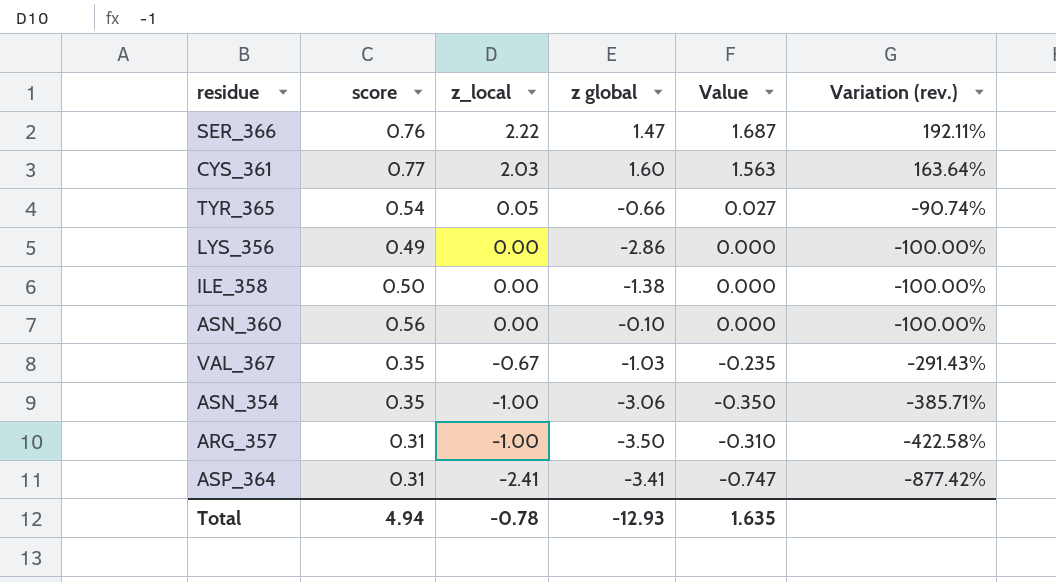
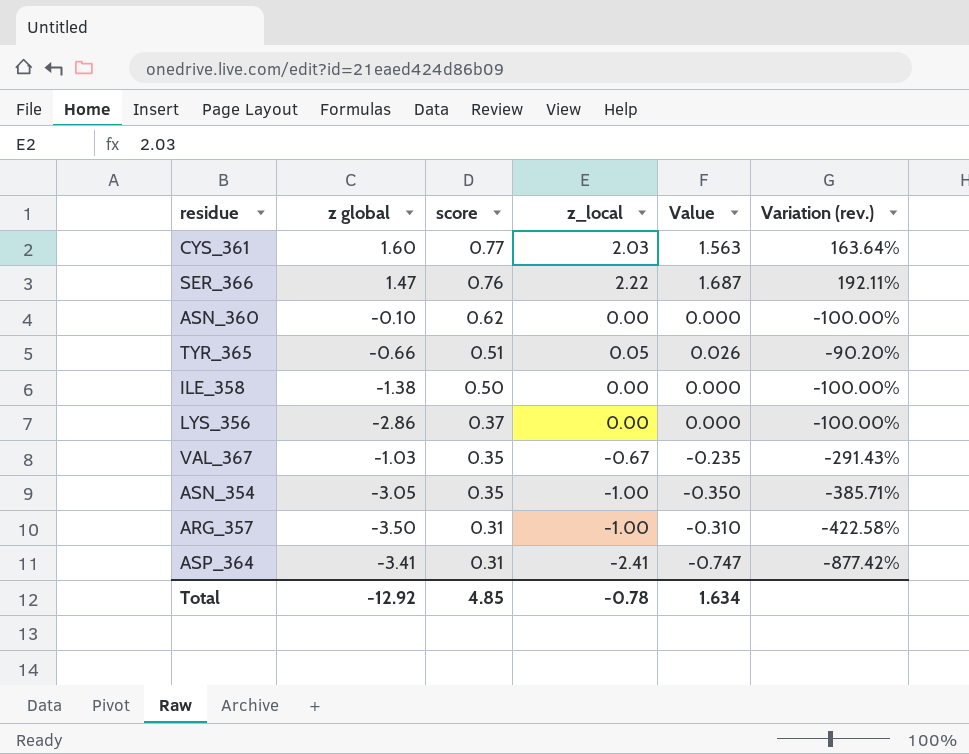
row order: z_local descending -> score descending
column z global | position: 4 -> 2
ASN_360 | score: 0.56 -> 0.62
TYR_365 | score: 0.54 -> 0.51
TYR_365 | Value: 0.027 -> 0.026
TYR_365 | Variation (rev.): -90.74% -> -90.20%
LYS_356 | score: 0.49 -> 0.37
ASN_354 | z global: -3.06 -> -3.05
Total | z global: -12.93 -> -12.92
Total | score: 4.94 -> 4.85
Total | Value: 1.635 -> 1.634

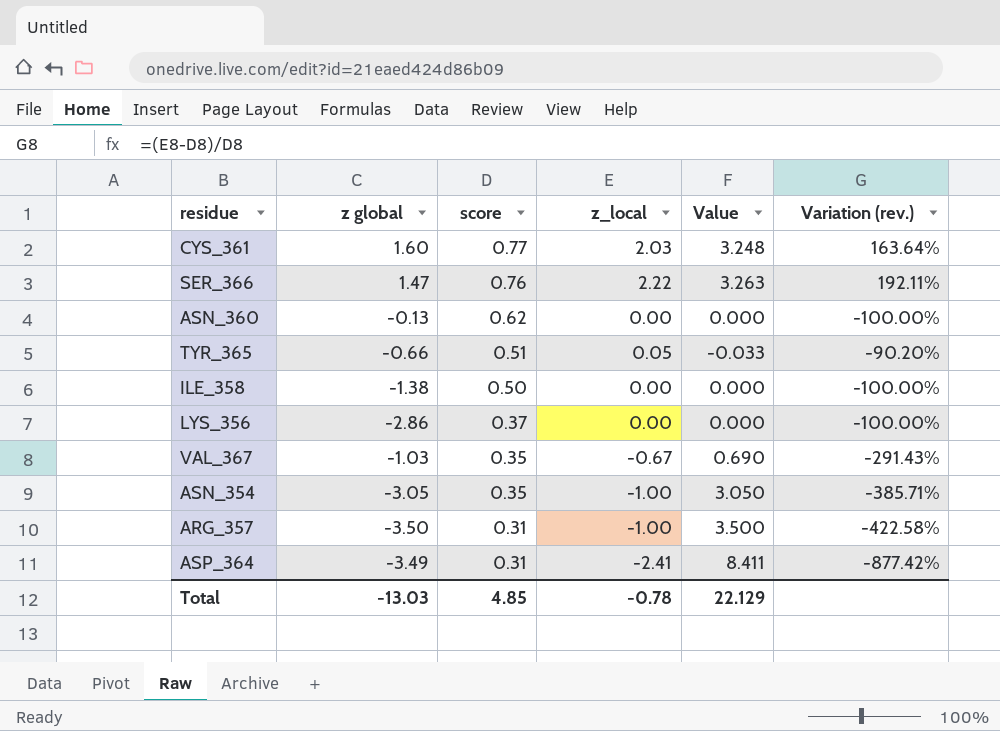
column Value | formula: [score] * [z_local] -> [z global] * [z_local]
ASN_360 | z global: -0.10 -> -0.13
ASP_364 | z global: -3.41 -> -3.49
Total | z global: -12.92 -> -13.03
Total | Value: 1.634 -> 22.129

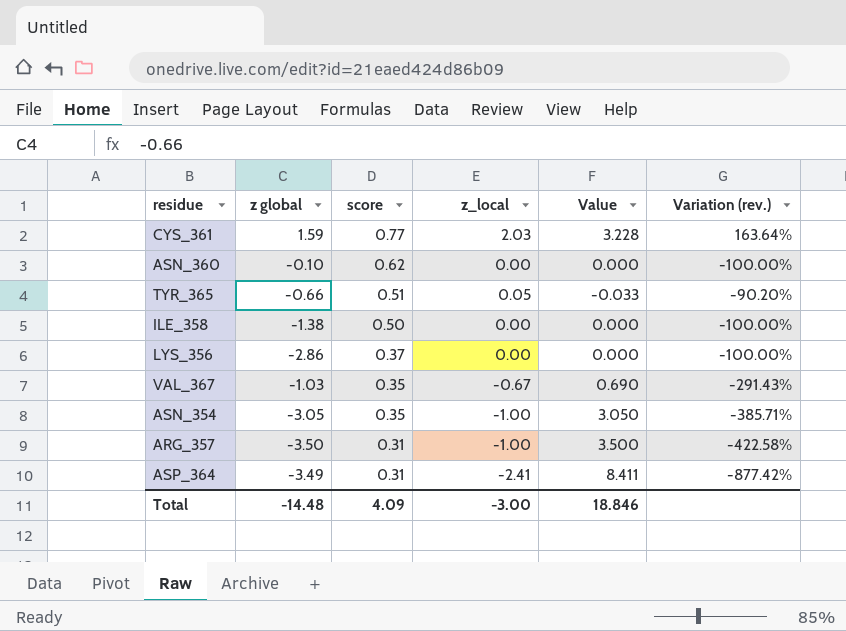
row SER_366: 1.47 | 0.76 | 2.22 | 3.263 | 192.11% -> none
CYS_361 | z global: 1.60 -> 1.59
CYS_361 | Value: 3.248 -> 3.228
ASN_360 | z global: -0.13 -> -0.10
Total | z global: -13.03 -> -14.48
Total | score: 4.85 -> 4.09
Total | z_local: -0.78 -> -3.00
Total | Value: 22.129 -> 18.846

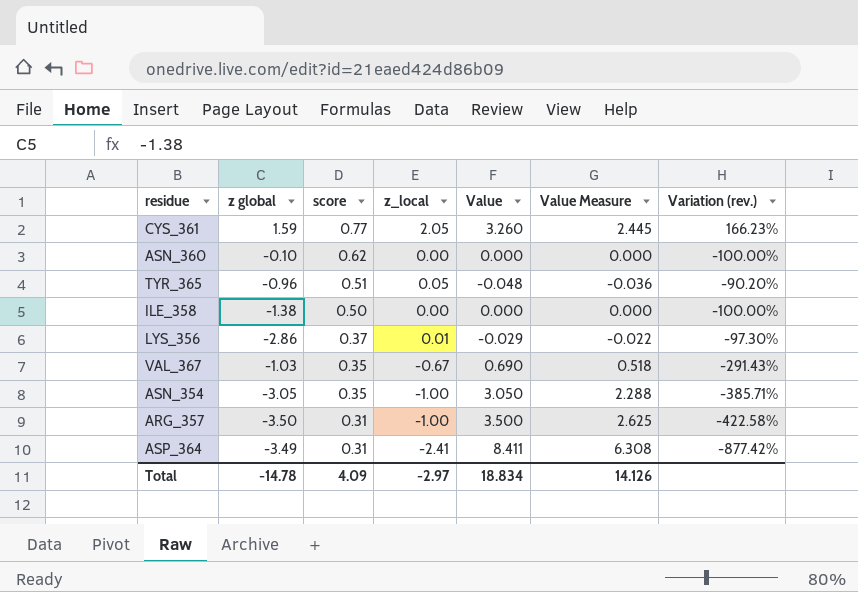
column Value Measure | formula: none -> [Value] * 0.75
CYS_361 | z_local: 2.03 -> 2.05
CYS_361 | Value: 3.228 -> 3.260
CYS_361 | Variation (rev.): 163.64% -> 166.23%
TYR_365 | z global: -0.66 -> -0.96
TYR_365 | Value: -0.033 -> -0.048
LYS_356 | z_local: 0.00 -> 0.01
LYS_356 | Value: 0.000 -> -0.029
LYS_356 | Variation (rev.): -100.00% -> -97.30%
Total | z global: -14.48 -> -14.78
Total | z_local: -3.00 -> -2.97
Total | Value: 18.846 -> 18.834

